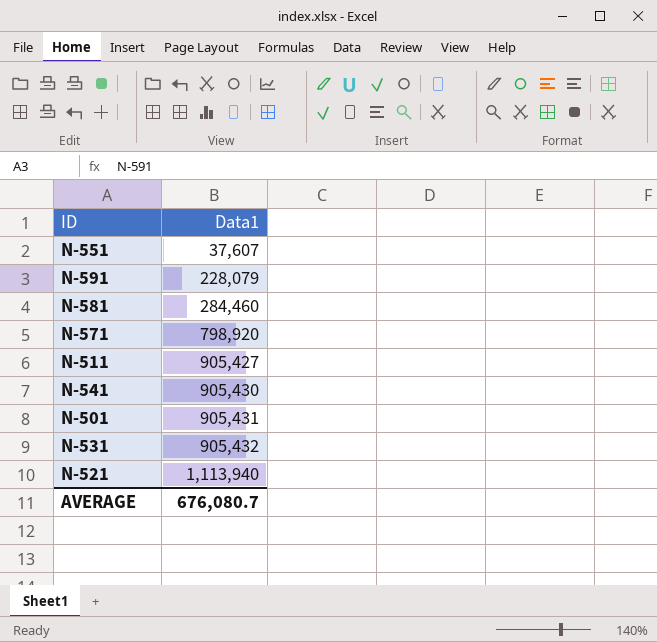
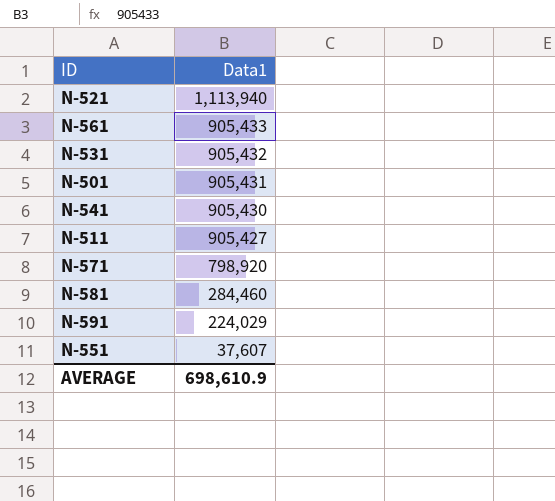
row order: Data1 ascending -> Data1 descending
row N-561: none -> 905,433
N-591 | Data1: 228,079 -> 224,029
AVERAGE | Data1: 676,080.7 -> 698,610.9

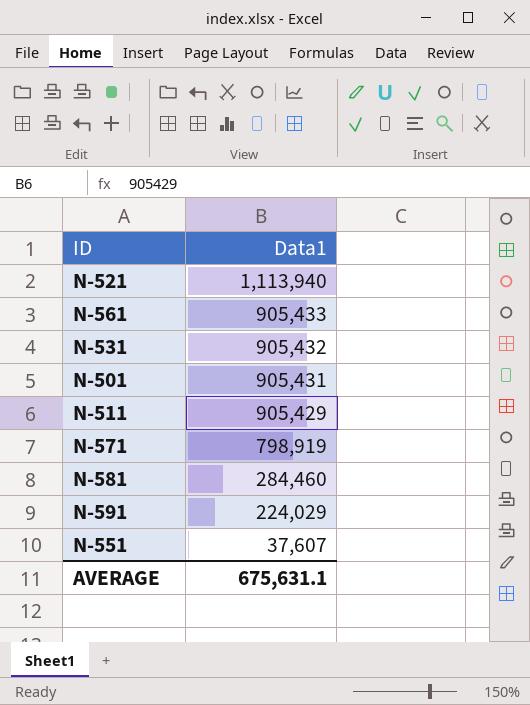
row N-541: 905,430 -> none
N-511 | Data1: 905,427 -> 905,429
N-571 | Data1: 798,920 -> 798,919
AVERAGE | Data1: 698,610.9 -> 675,631.1

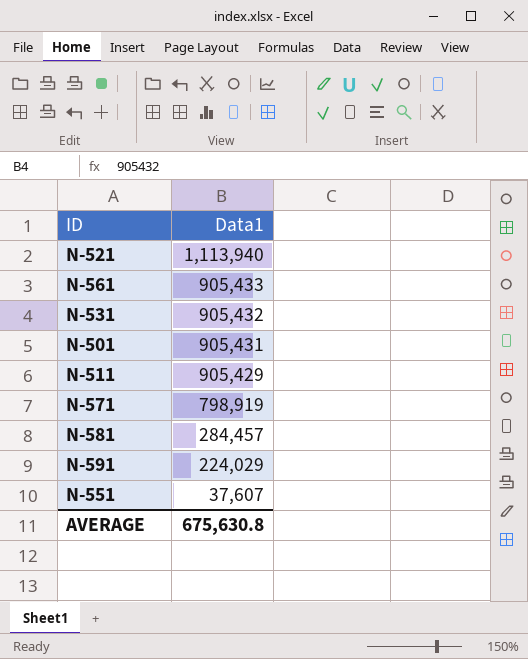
N-581 | Data1: 284,460 -> 284,457
AVERAGE | Data1: 675,631.1 -> 675,630.8

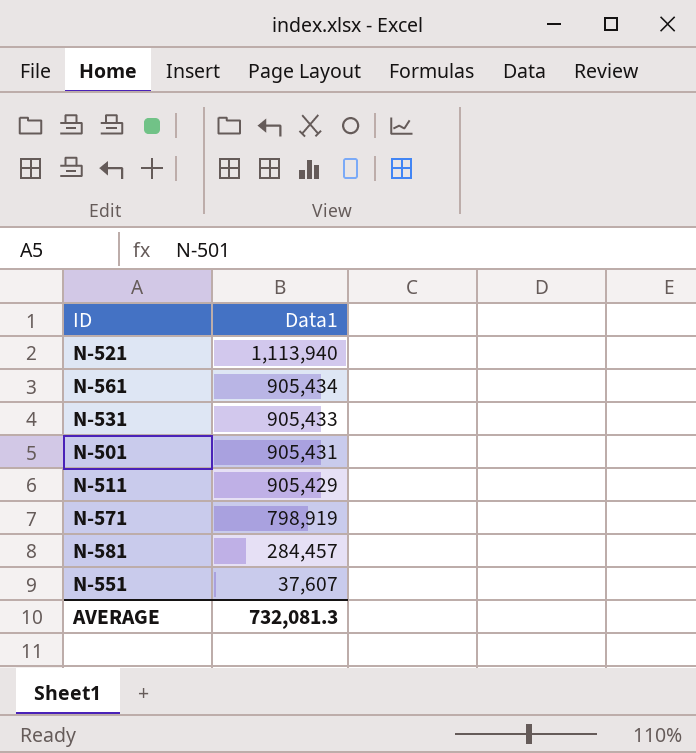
row N-591: 224,029 -> none
N-561 | Data1: 905,433 -> 905,434
N-531 | Data1: 905,432 -> 905,433
AVERAGE | Data1: 675,630.8 -> 732,081.3

